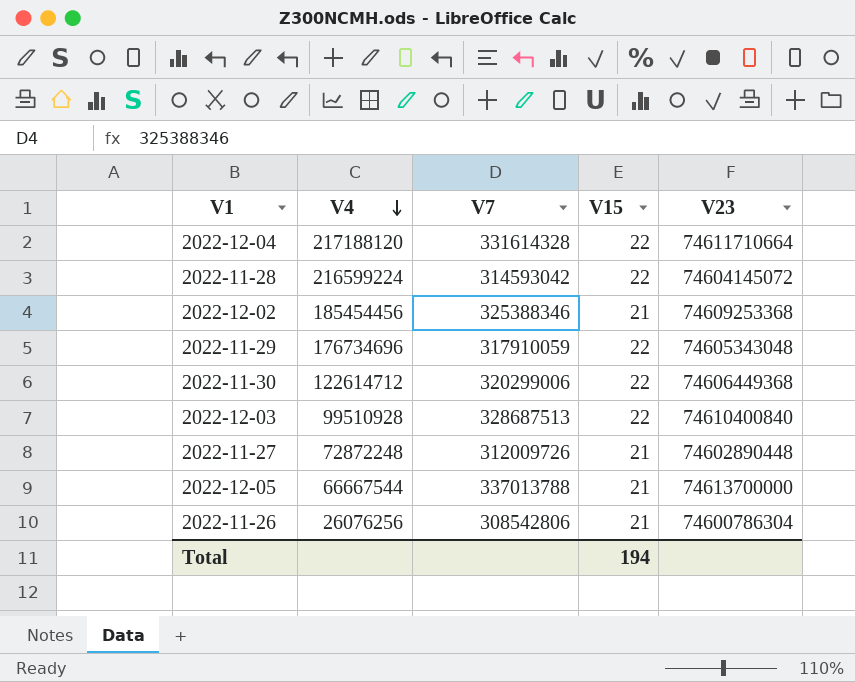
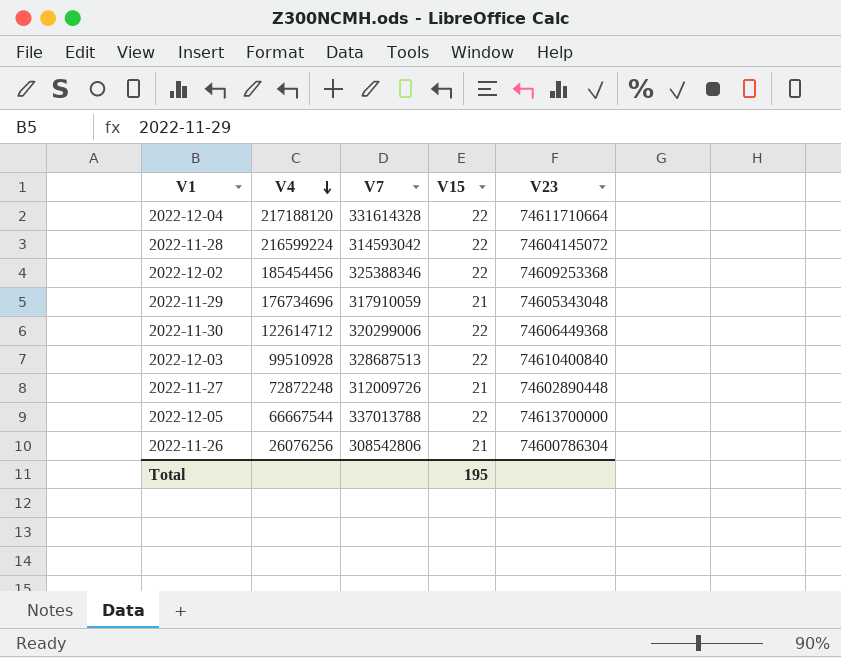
2022-12-02 | V15: 21 -> 22
2022-11-29 | V15: 22 -> 21
2022-12-05 | V15: 21 -> 22
Total | V15: 194 -> 195

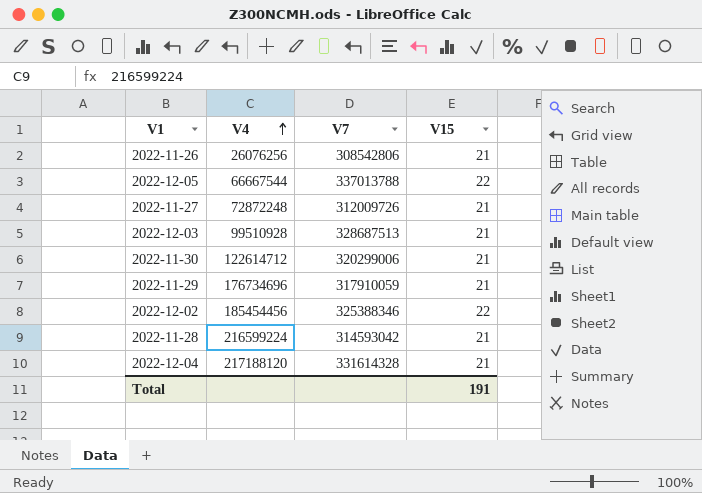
row order: V4 descending -> V4 ascending
column V23 | position: 5 -> none
2022-12-03 | V15: 22 -> 21
2022-11-30 | V15: 22 -> 21
2022-11-28 | V15: 22 -> 21
2022-12-04 | V15: 22 -> 21
Total | V15: 195 -> 191

